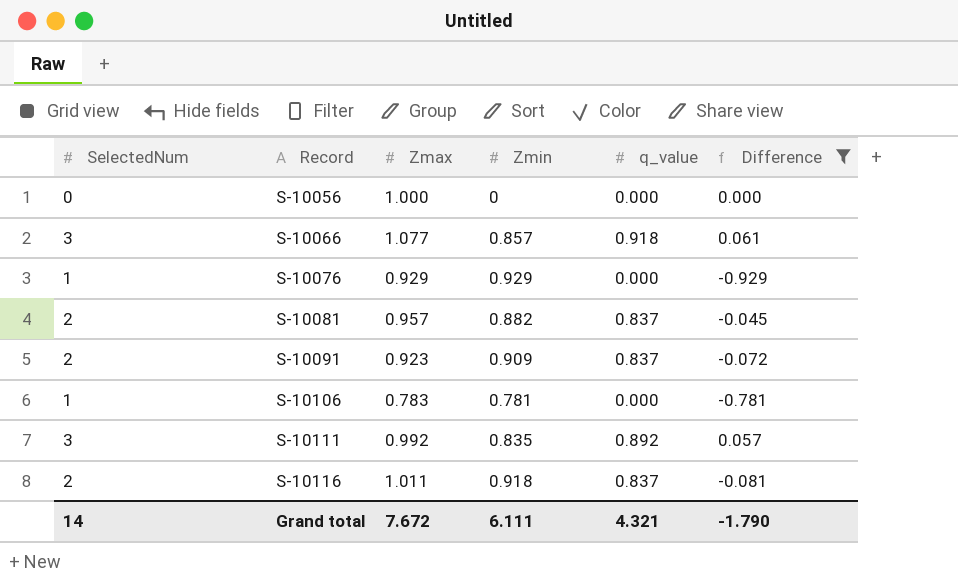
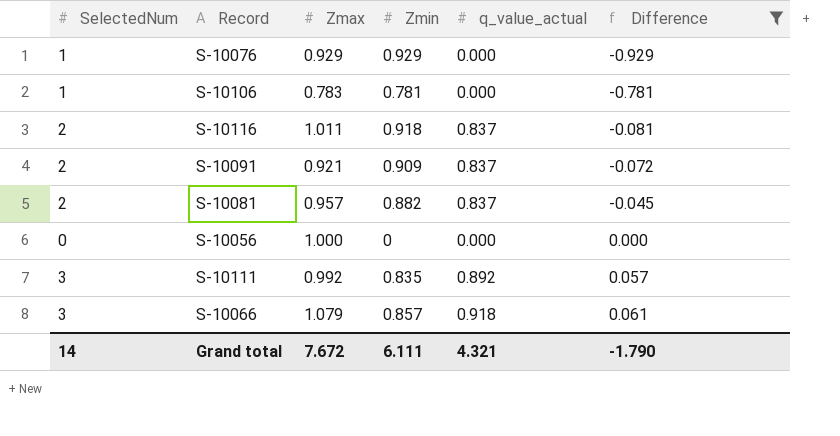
row order: Record ascending -> Difference ascending
column name: q_value -> q_value_actual
S-10091 | Zmax: 0.923 -> 0.921
S-10066 | Zmax: 1.077 -> 1.079

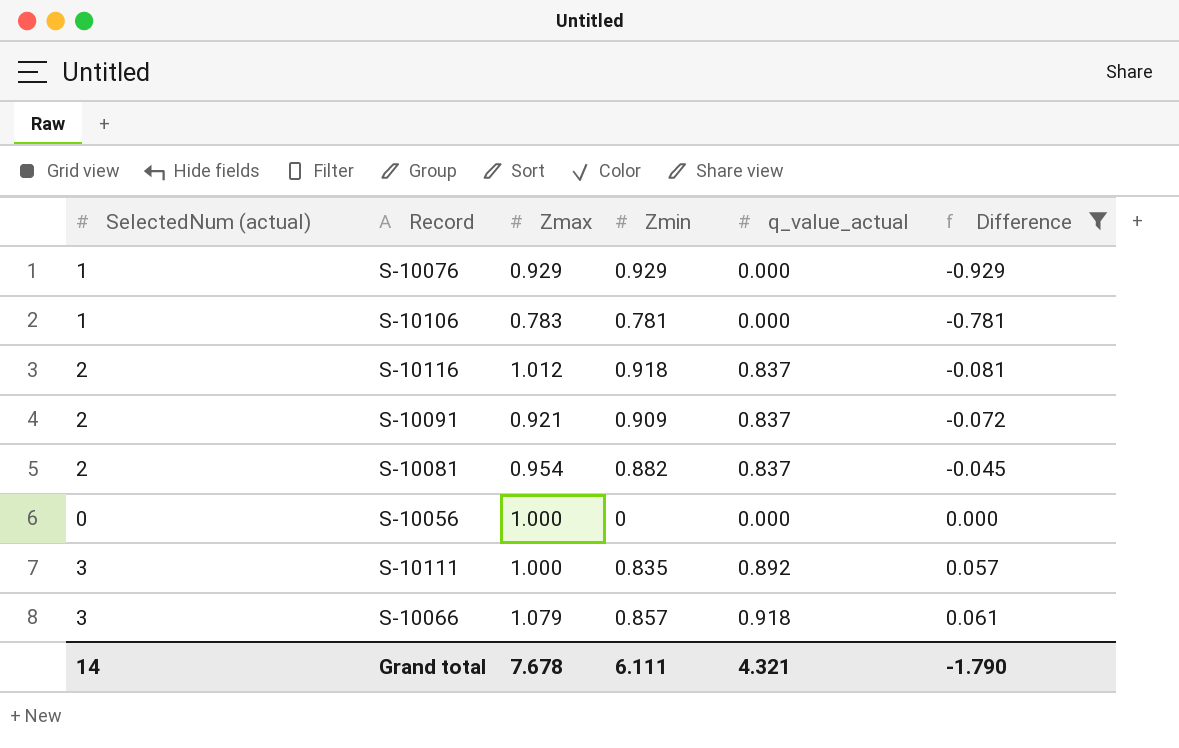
column name: SelectedNum -> SelectedNum (actual)
S-10116 | Zmax: 1.011 -> 1.012
S-10081 | Zmax: 0.957 -> 0.954
S-10111 | Zmax: 0.992 -> 1.000
Grand total | Zmax: 7.672 -> 7.678

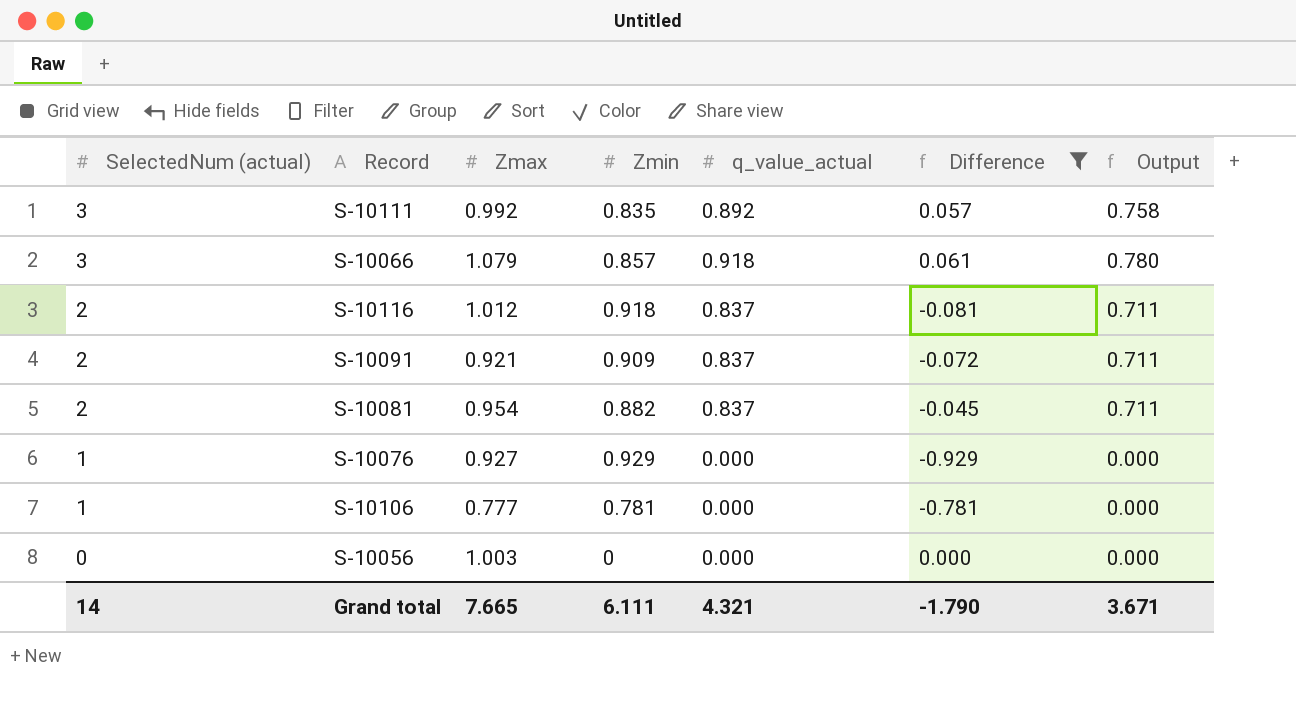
row order: Difference ascending -> SelectedNum (actual) descending
column Output | formula: none -> [q_value_actual] * 0.85
S-10111 | Zmax: 1.000 -> 0.992
S-10076 | Zmax: 0.929 -> 0.927
S-10106 | Zmax: 0.783 -> 0.777
S-10056 | Zmax: 1.000 -> 1.003
Grand total | Zmax: 7.678 -> 7.665

